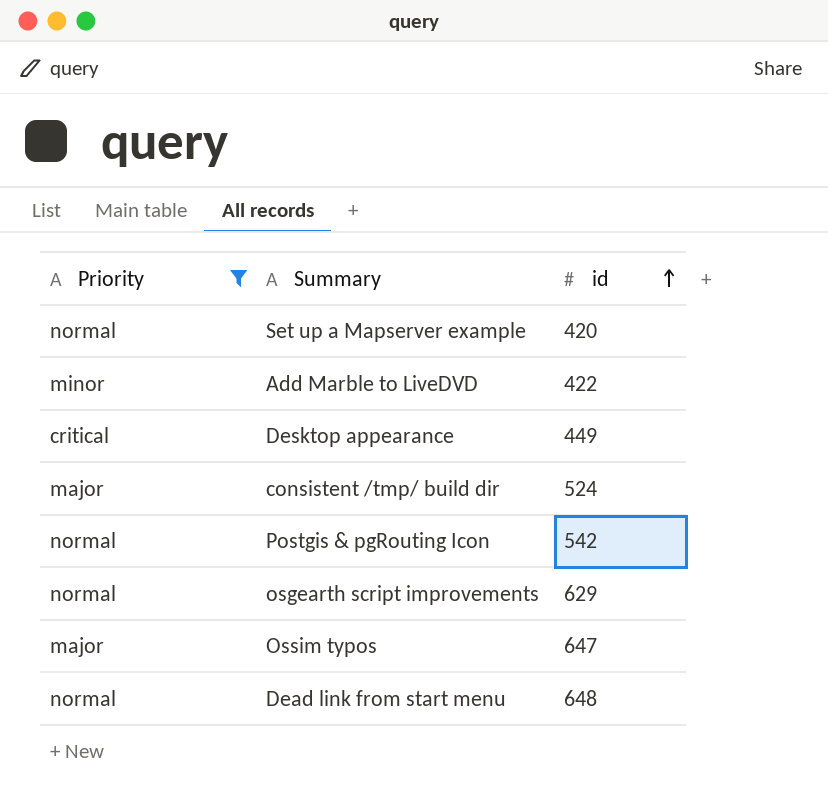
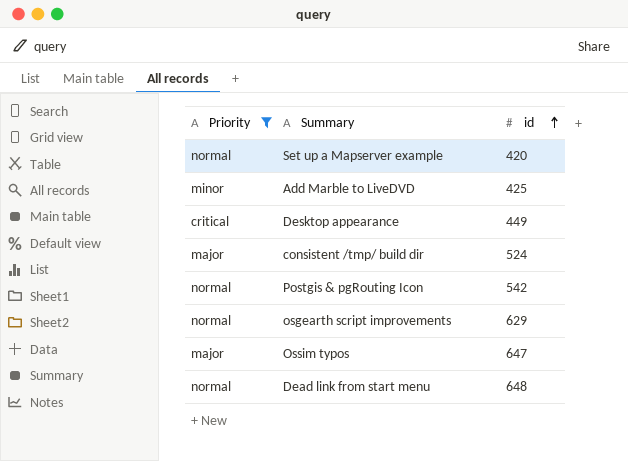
Add Marble to LiveDVD | id: 422 -> 425

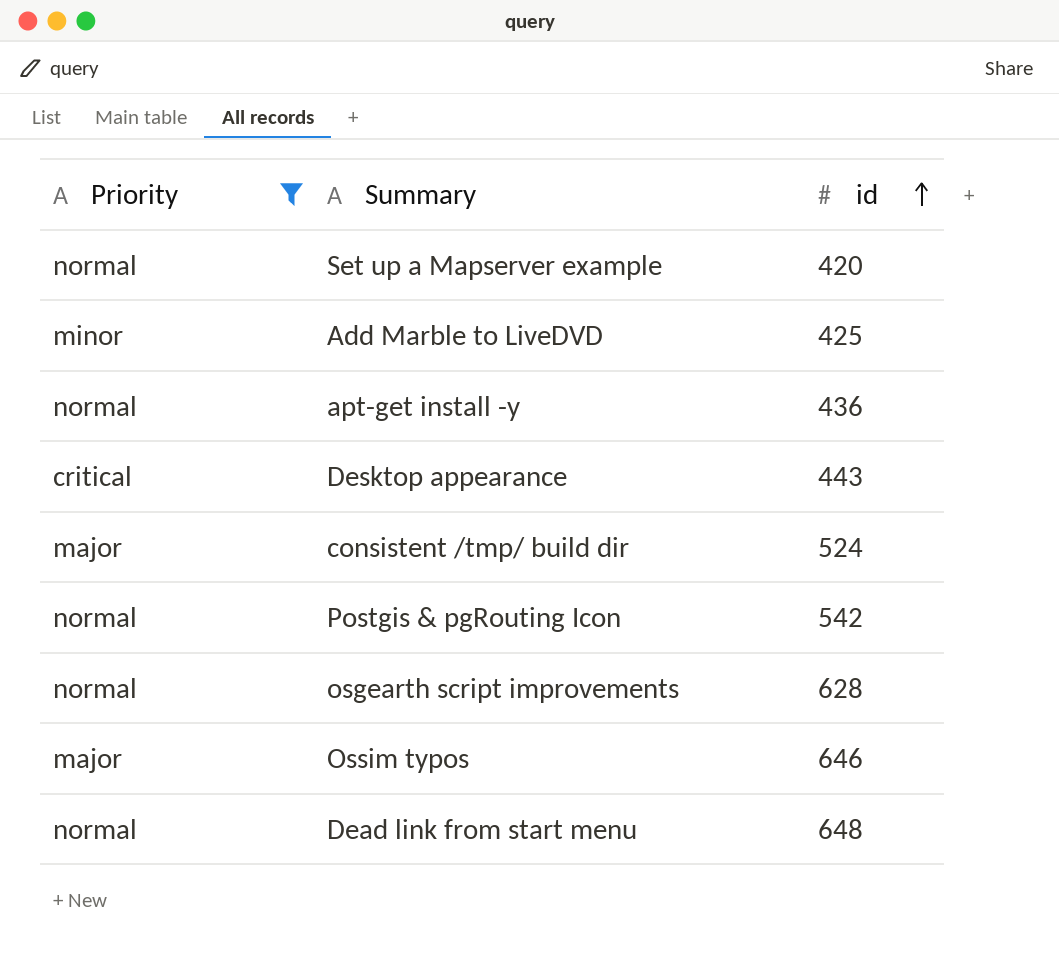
row apt-get install -y: none -> normal | 436
Desktop appearance | id: 449 -> 443
osgearth script improvements | id: 629 -> 628
Ossim typos | id: 647 -> 646

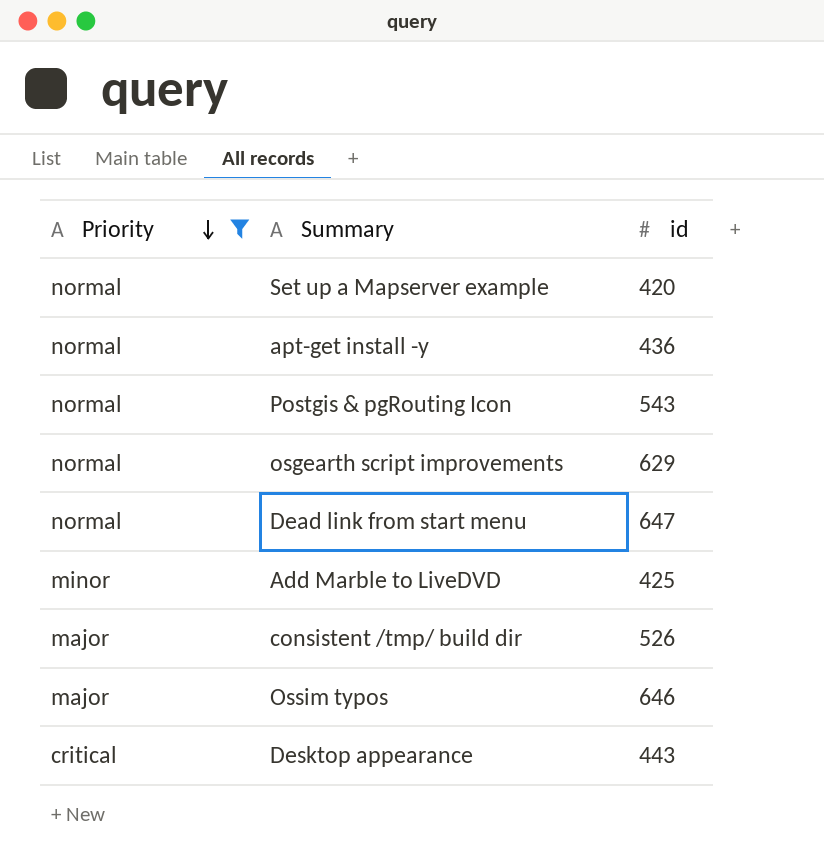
row order: id ascending -> Priority descending
Postgis & pgRouting Icon | id: 542 -> 543
osgearth script improvements | id: 628 -> 629
Dead link from start menu | id: 648 -> 647
consistent /tmp/ build dir | id: 524 -> 526

